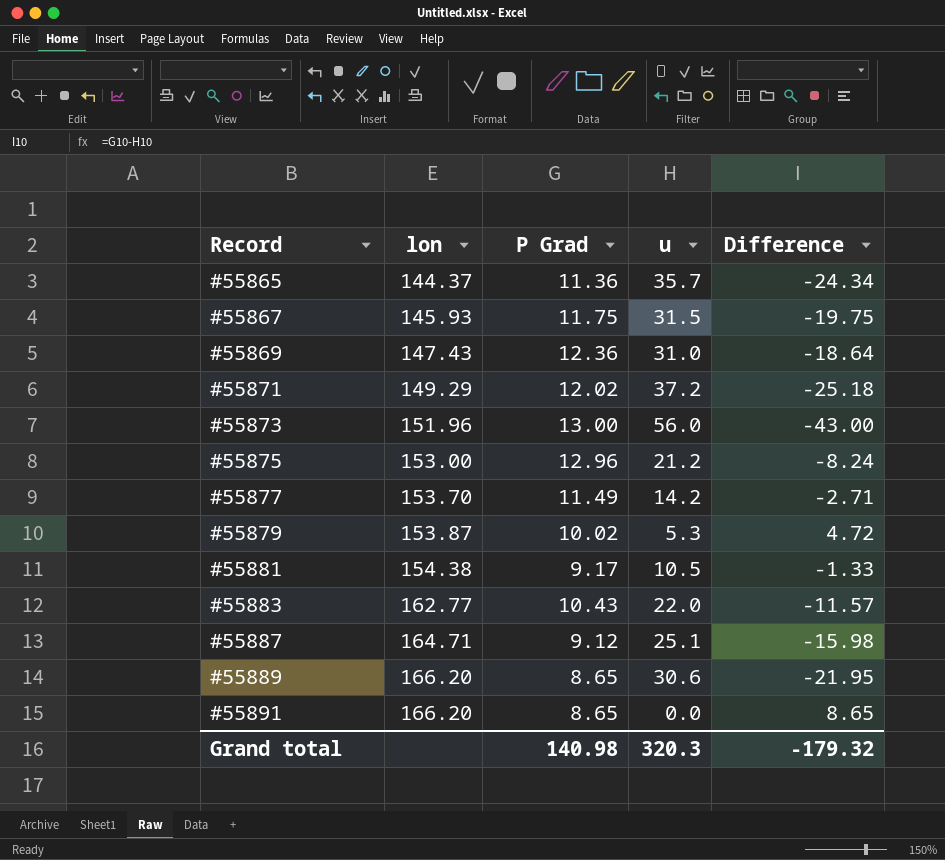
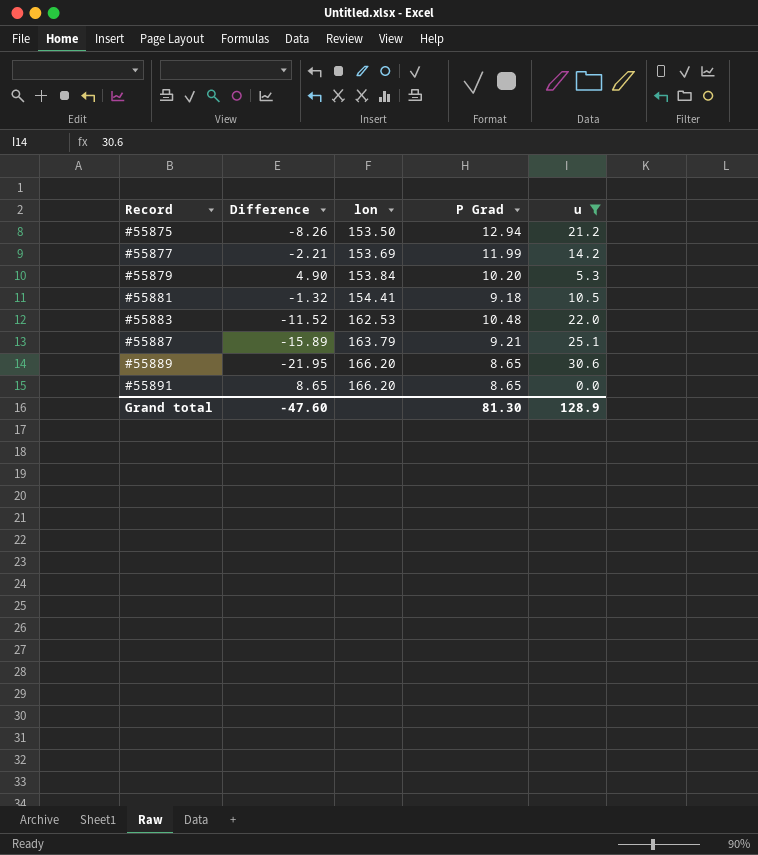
filter: none -> u <= 30.6
column Difference | position: 5 -> 2
#55875 | Difference: -8.24 -> -8.26
#55875 | lon: 153.00 -> 153.50
#55875 | P Grad: 12.96 -> 12.94
#55877 | Difference: -2.71 -> -2.21
#55877 | lon: 153.70 -> 153.69
#55877 | P Grad: 11.49 -> 11.99
#55879 | Difference: 4.72 -> 4.90
#55879 | lon: 153.87 -> 153.84
#55879 | P Grad: 10.02 -> 10.20
#55881 | Difference: -1.33 -> -1.32
#55881 | lon: 154.38 -> 154.41
#55881 | P Grad: 9.17 -> 9.18
#55883 | Difference: -11.57 -> -11.52
#55883 | lon: 162.77 -> 162.53
#55883 | P Grad: 10.43 -> 10.48
#55887 | Difference: -15.98 -> -15.89
#55887 | lon: 164.71 -> 163.79
#55887 | P Grad: 9.12 -> 9.21
Grand total | Difference: -179.32 -> -47.60
Grand total | P Grad: 140.98 -> 81.30
Grand total | u: 320.3 -> 128.9

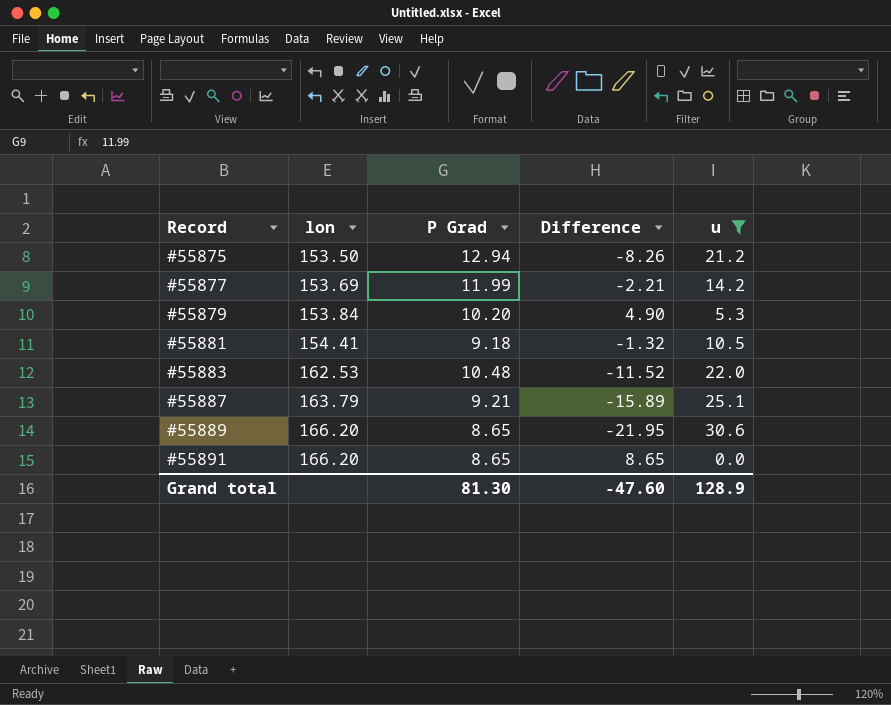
column Difference | position: 2 -> 4

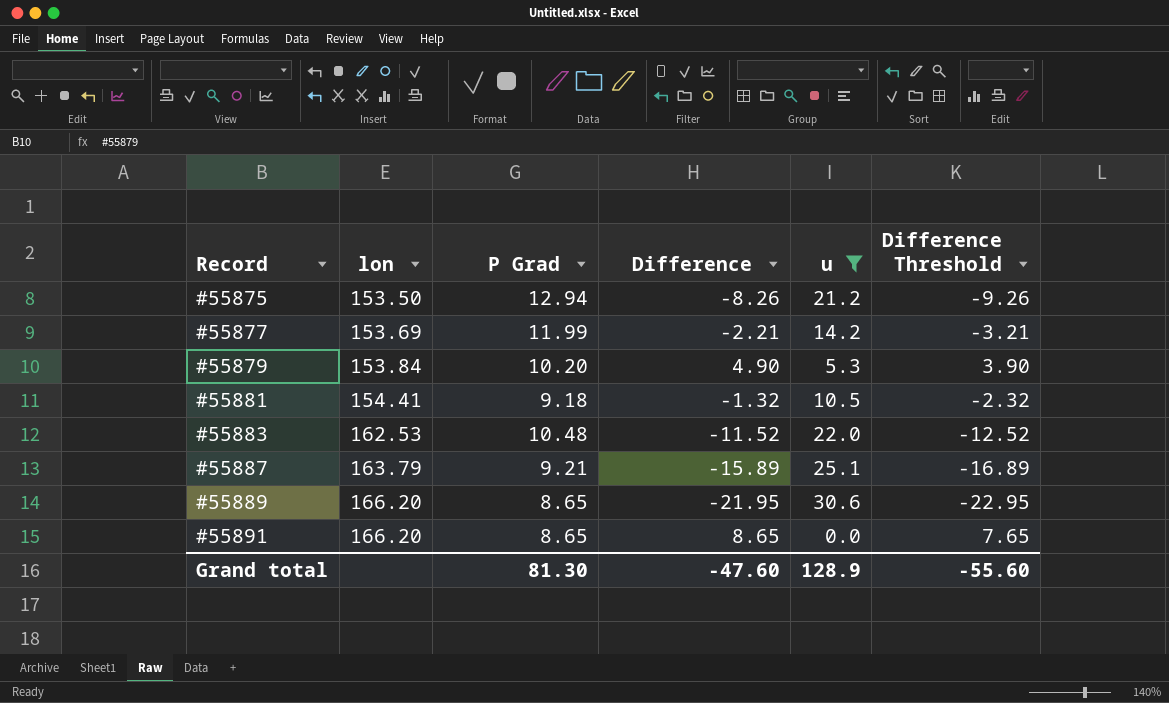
column Difference Threshold | formula: none -> [Difference] - 1

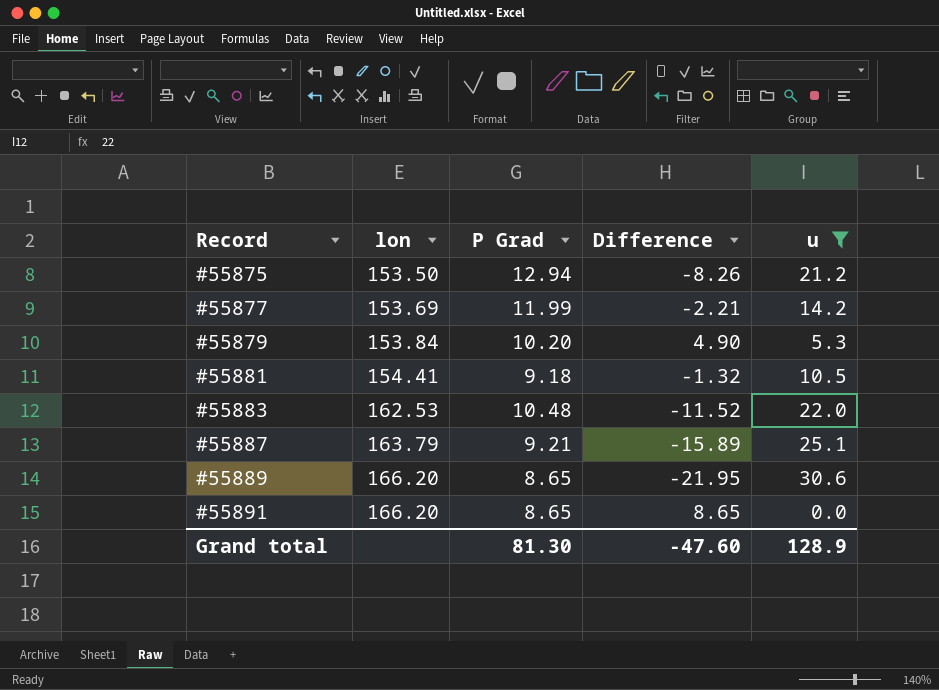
column Difference Threshold | formula: [Difference] - 1 -> none

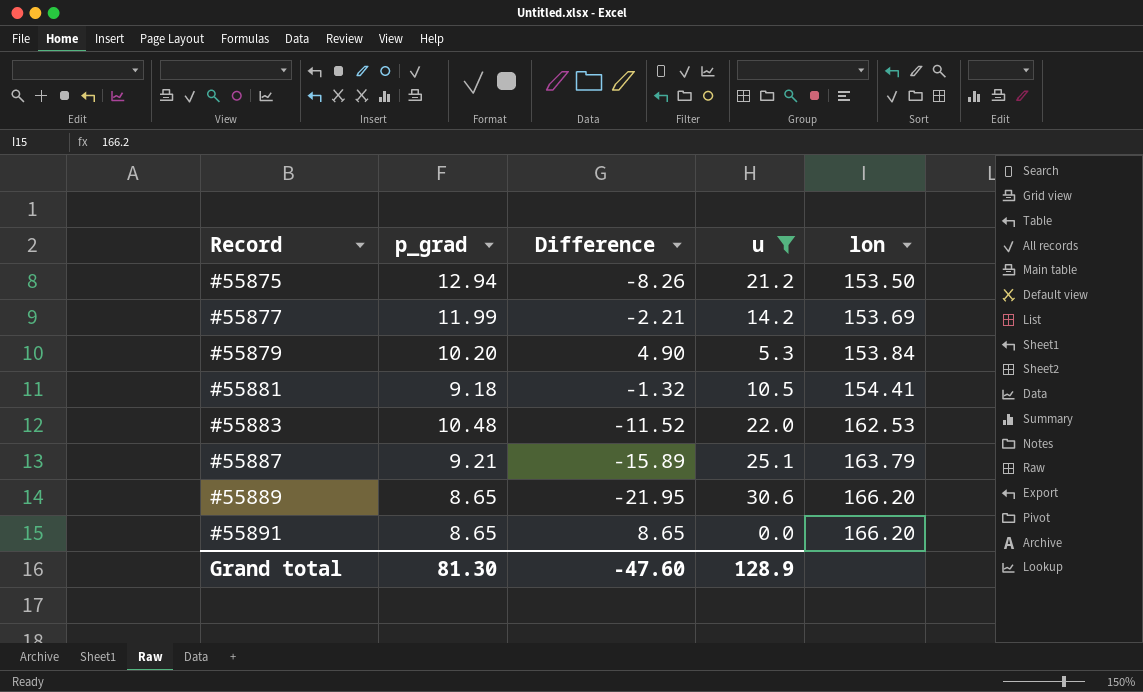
column name: P Grad -> p_grad
column lon | position: 2 -> 5

